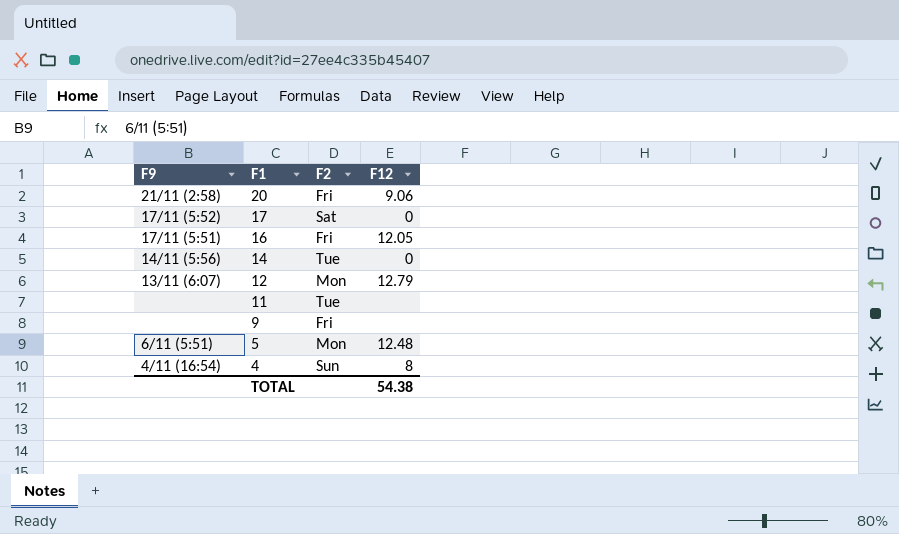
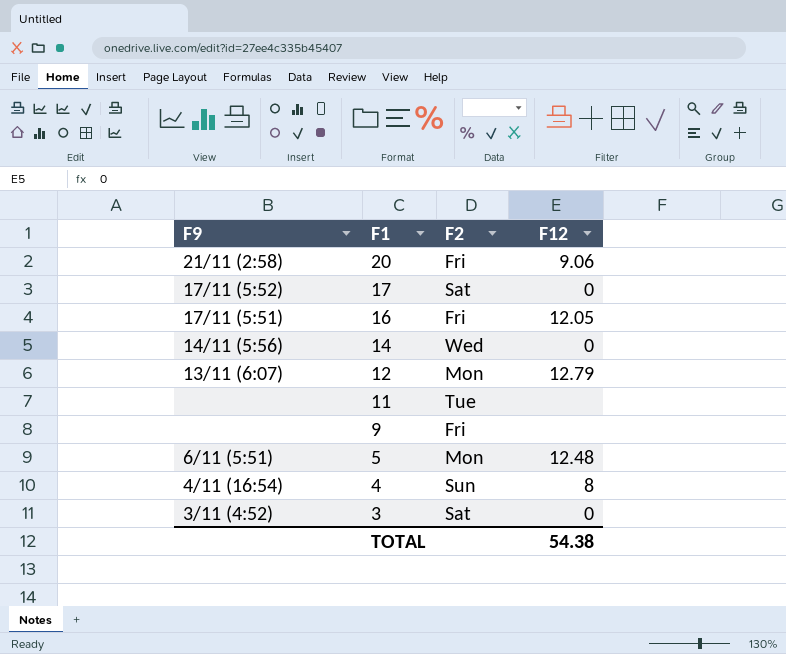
14 | F2: Tue -> Wed
row 3: none -> 3/11 (4:52) | Sat | 0

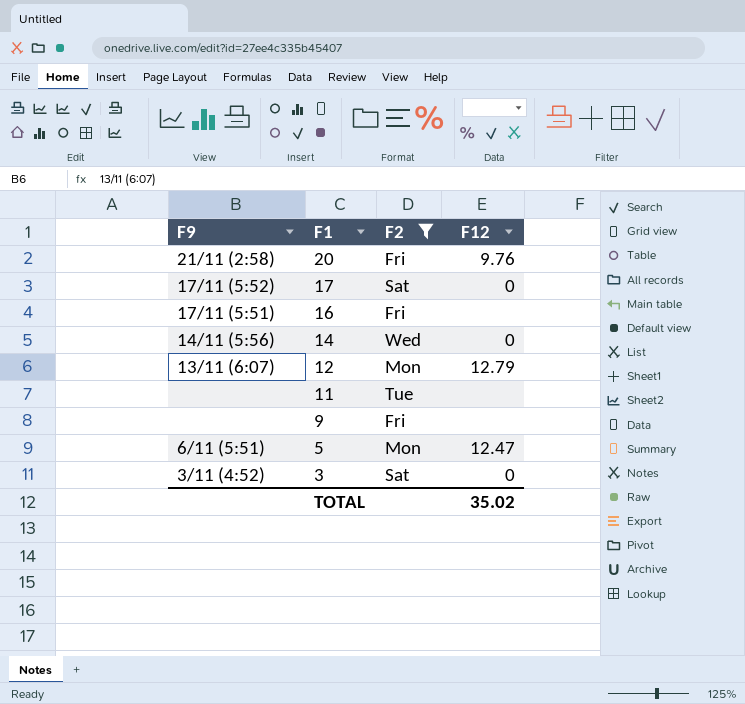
filter: none -> F2 != Sun
20 | F12: 9.06 -> 9.76
16 | F12: 12.05 -> none
5 | F12: 12.48 -> 12.47
TOTAL | F12: 54.38 -> 35.02

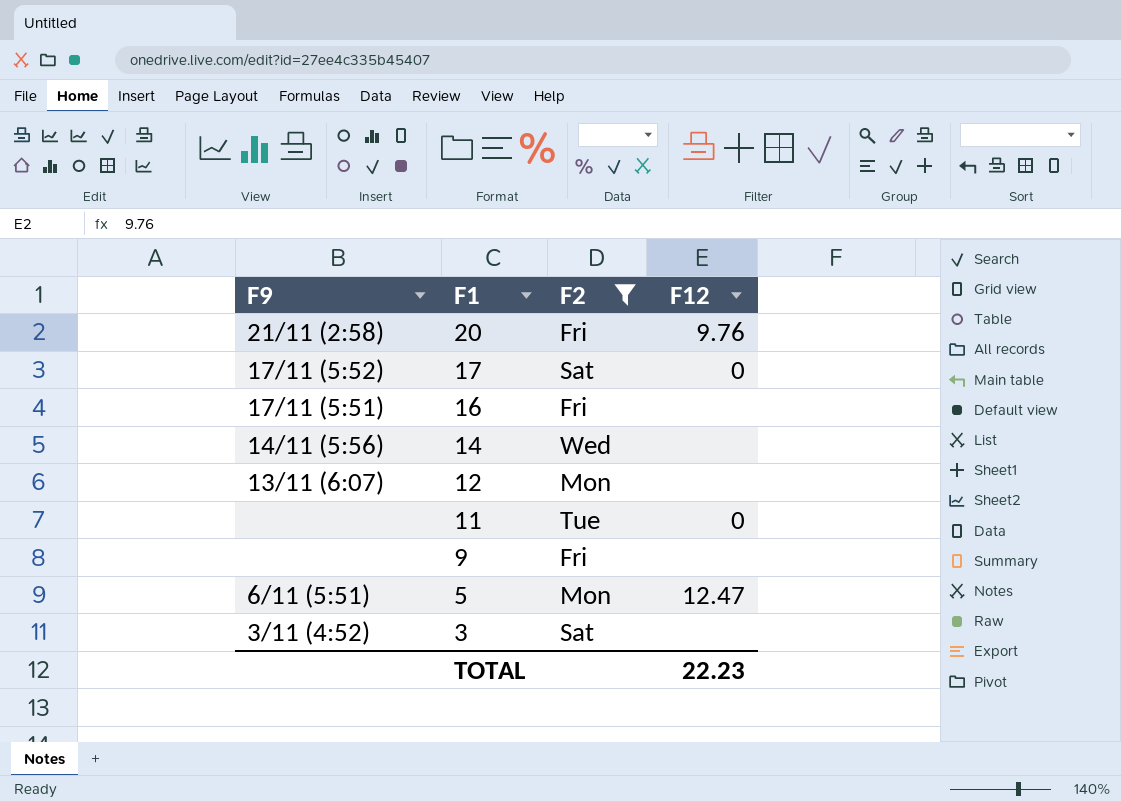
14 | F12: 0 -> none
12 | F12: 12.79 -> none
11 | F12: none -> 0
3 | F12: 0 -> none
TOTAL | F12: 35.02 -> 22.23

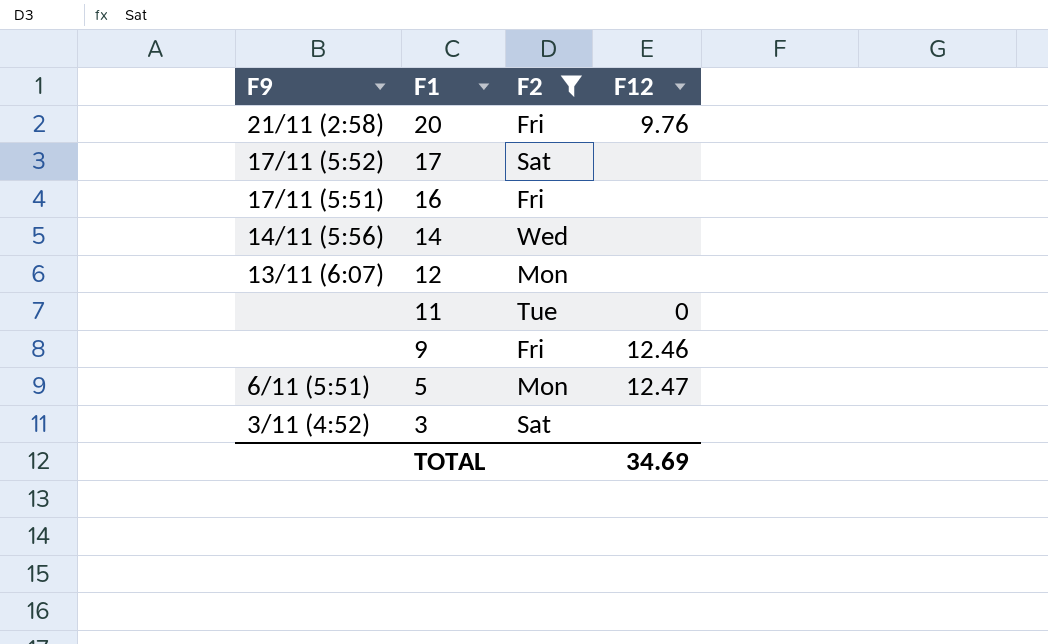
17 | F12: 0 -> none
9 | F12: none -> 12.46
TOTAL | F12: 22.23 -> 34.69

